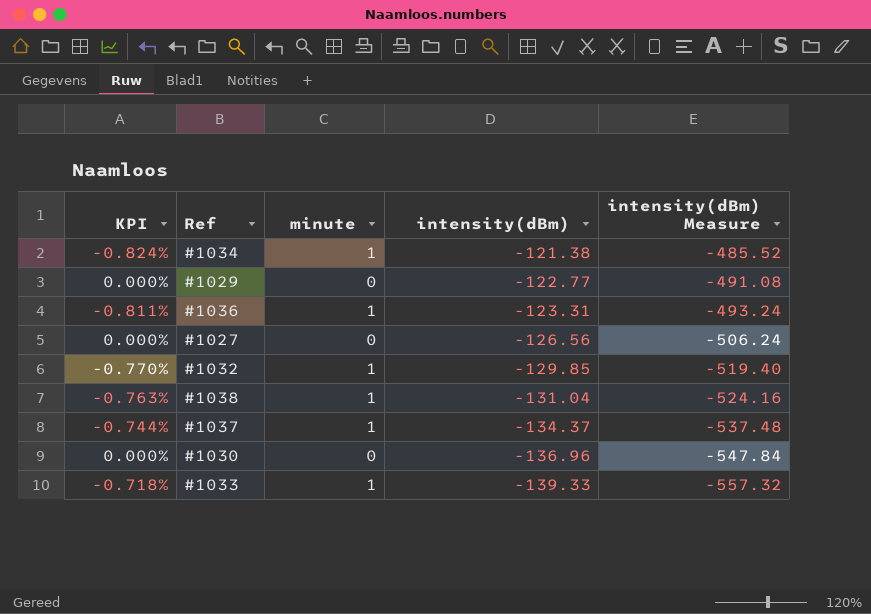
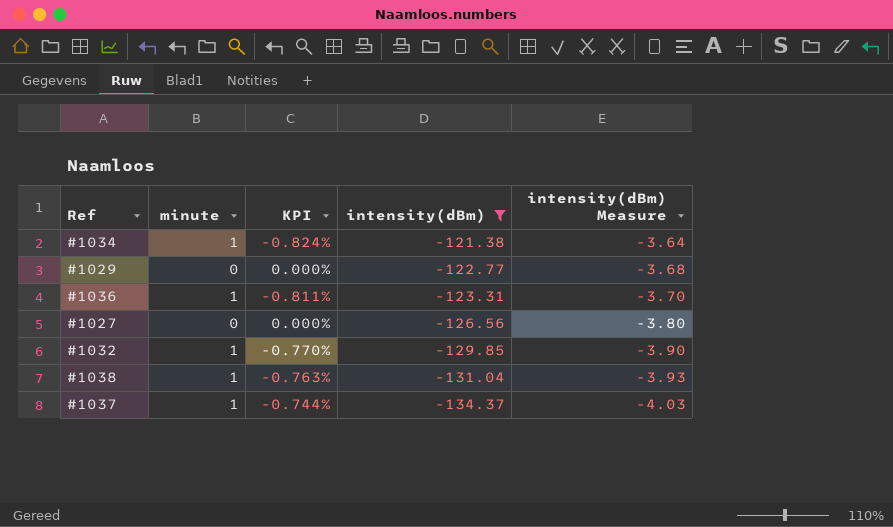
filter: none -> intensity(dBm) >= -134.37
column KPI | position: 1 -> 3
column intensity(dBm) Measure | formula: [intensity(dBm)] * 4 -> [intensity(dBm)] * 0.03

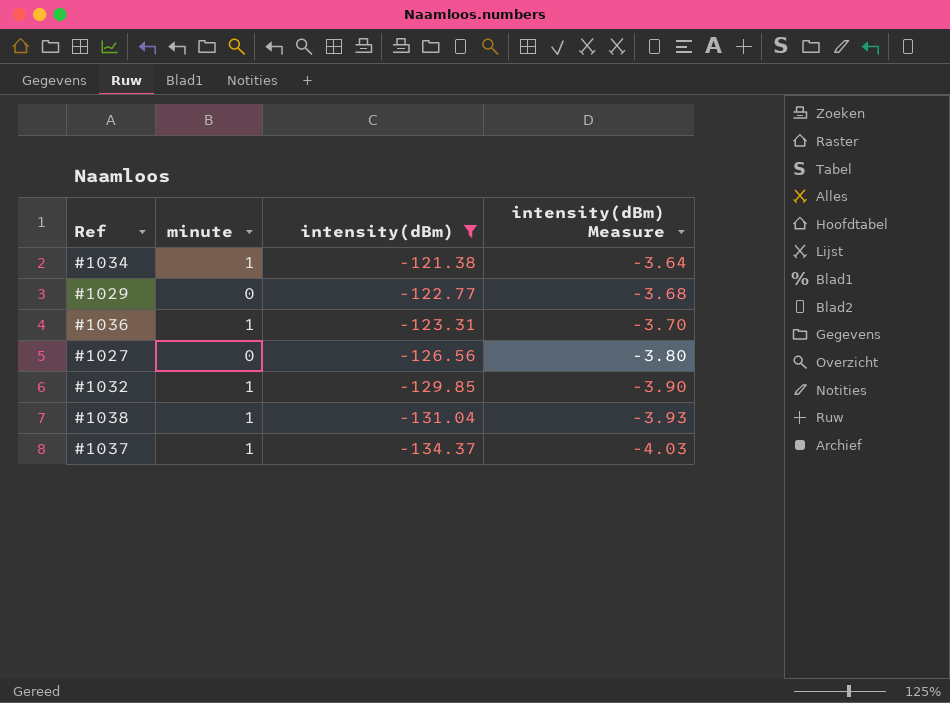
column KPI | formula: [minute] / [intensity(dBm)] -> none

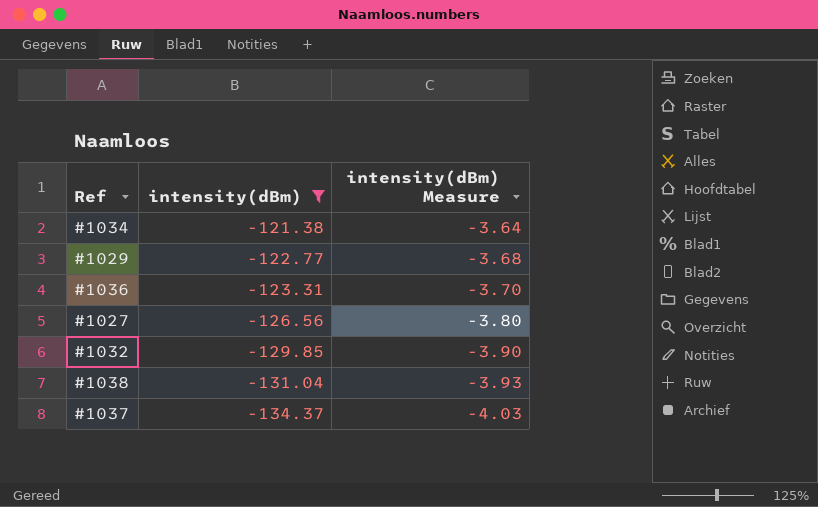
column minute | position: 2 -> none

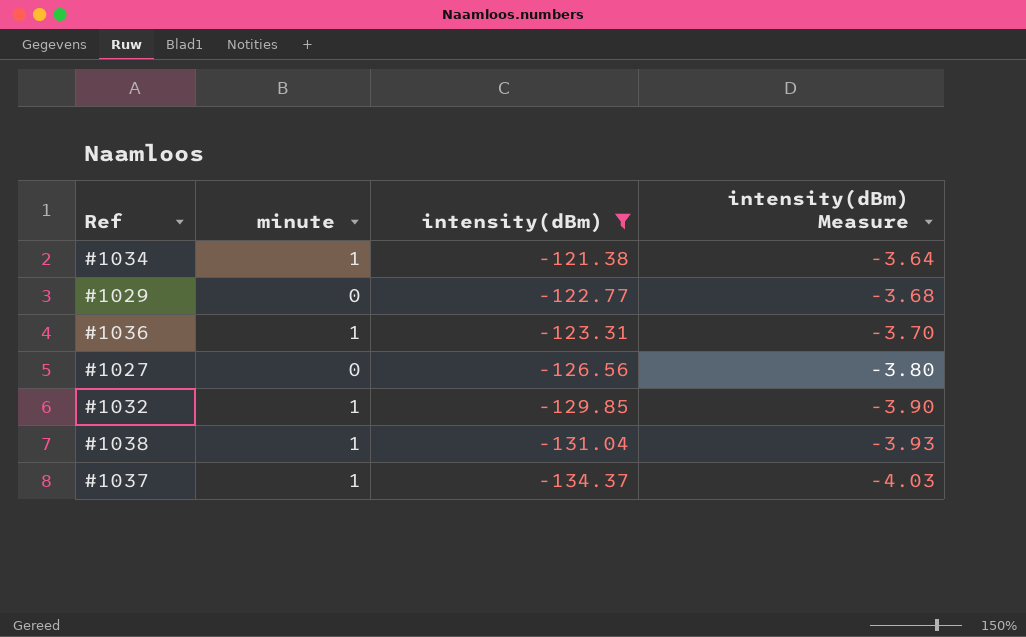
column minute | position: none -> 2

